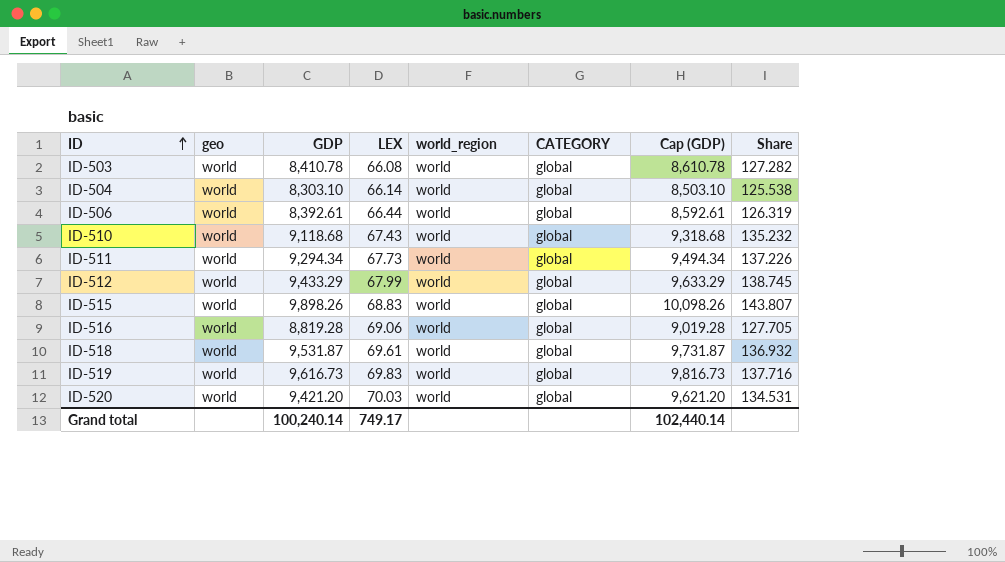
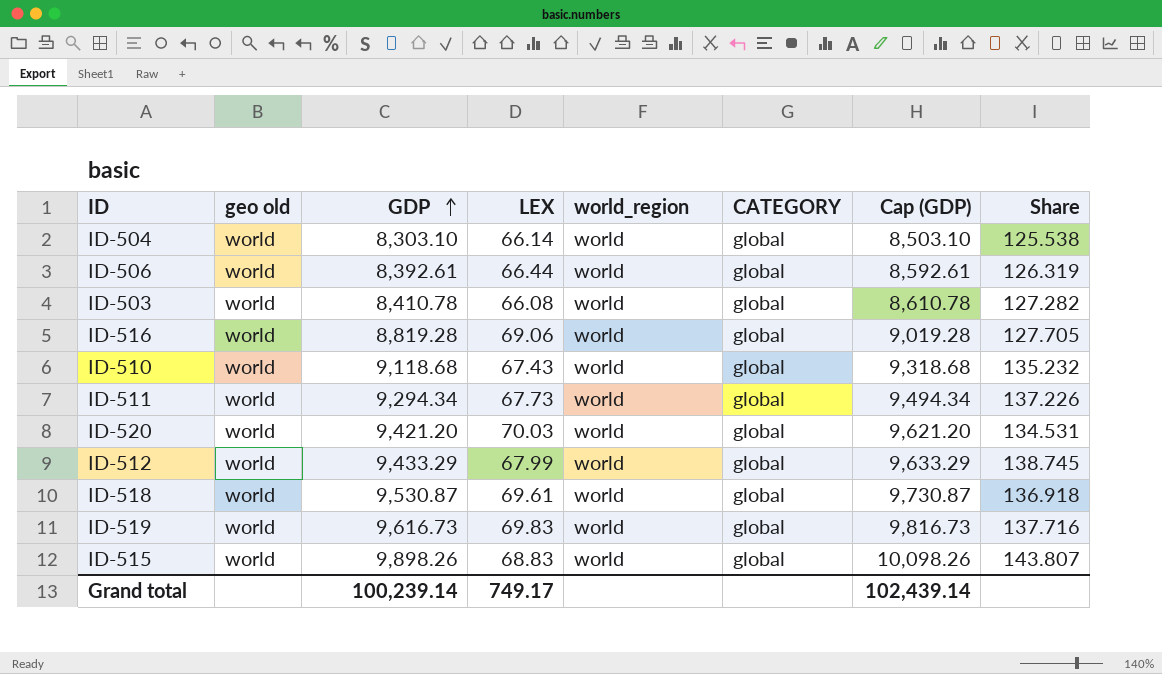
row order: ID ascending -> GDP ascending
column name: geo -> geo old
ID-518 | GDP: 9,531.87 -> 9,530.87
ID-518 | Cap (GDP): 9,731.87 -> 9,730.87
ID-518 | Share: 136.932 -> 136.918
Grand total | GDP: 100,240.14 -> 100,239.14
Grand total | Cap (GDP): 102,440.14 -> 102,439.14

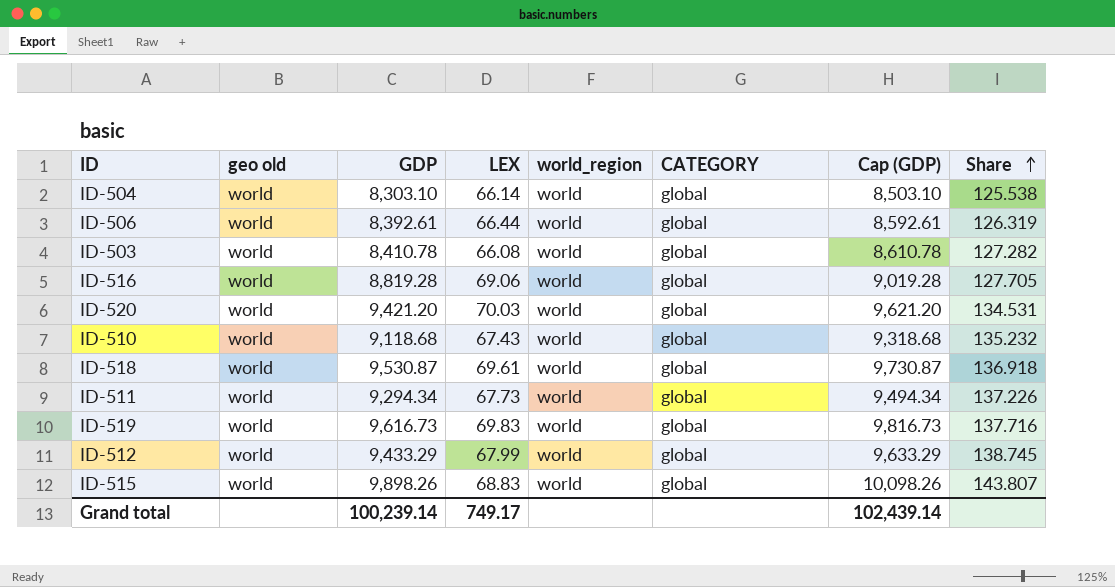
row order: GDP ascending -> Share ascending

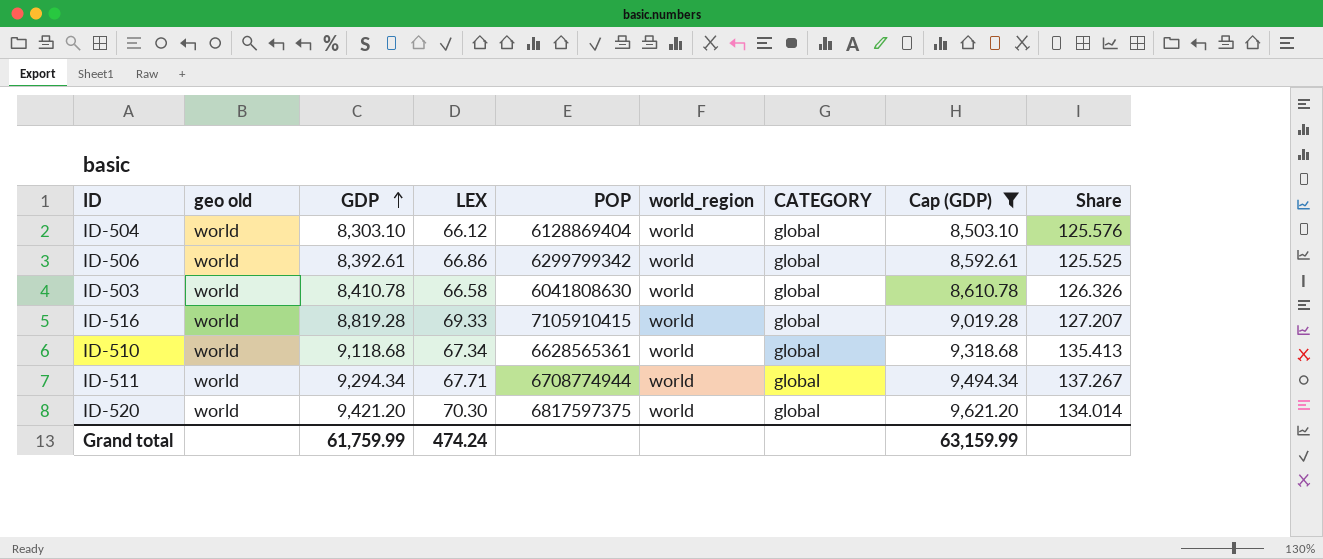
filter: none -> Cap (GDP) <= 9,621.20
row order: Share ascending -> GDP ascending
column POP | position: none -> 5
ID-504 | LEX: 66.14 -> 66.12
ID-504 | Share: 125.538 -> 125.576
ID-506 | LEX: 66.44 -> 66.86
ID-506 | Share: 126.319 -> 125.525
ID-503 | LEX: 66.08 -> 66.58
ID-503 | Share: 127.282 -> 126.326
ID-516 | LEX: 69.06 -> 69.33
ID-516 | Share: 127.705 -> 127.207
ID-510 | LEX: 67.43 -> 67.34
ID-510 | Share: 135.232 -> 135.413
ID-511 | LEX: 67.73 -> 67.71
ID-511 | Share: 137.226 -> 137.267
ID-520 | LEX: 70.03 -> 70.30
ID-520 | Share: 134.531 -> 134.014
Grand total | GDP: 100,239.14 -> 61,759.99
Grand total | LEX: 749.17 -> 474.24
Grand total | Cap (GDP): 102,439.14 -> 63,159.99

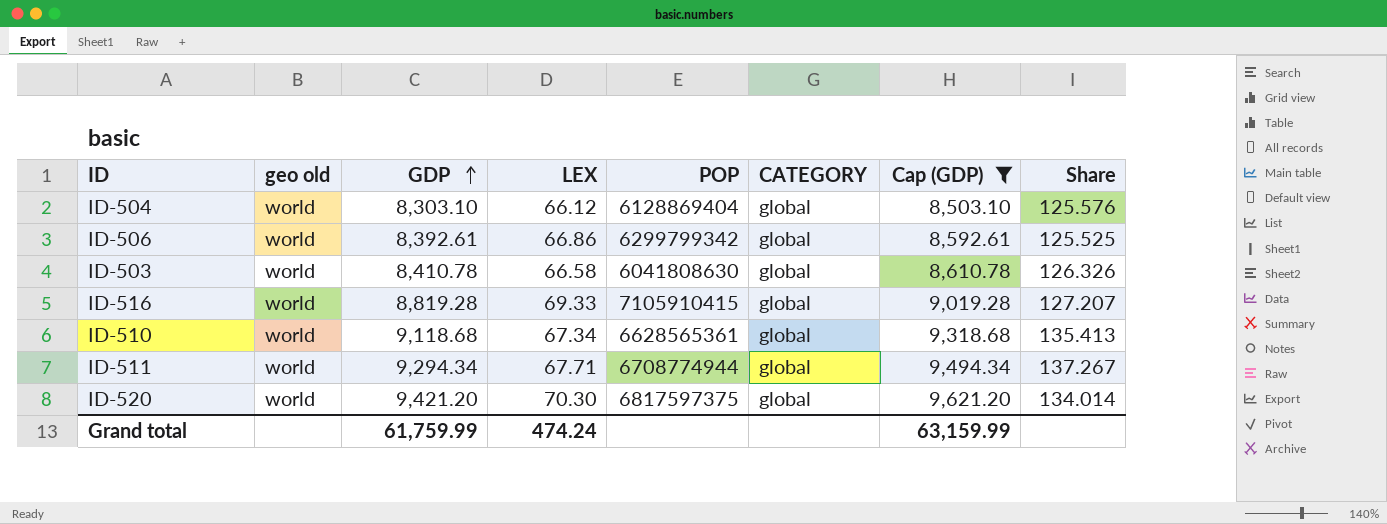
column world_region | position: 6 -> none

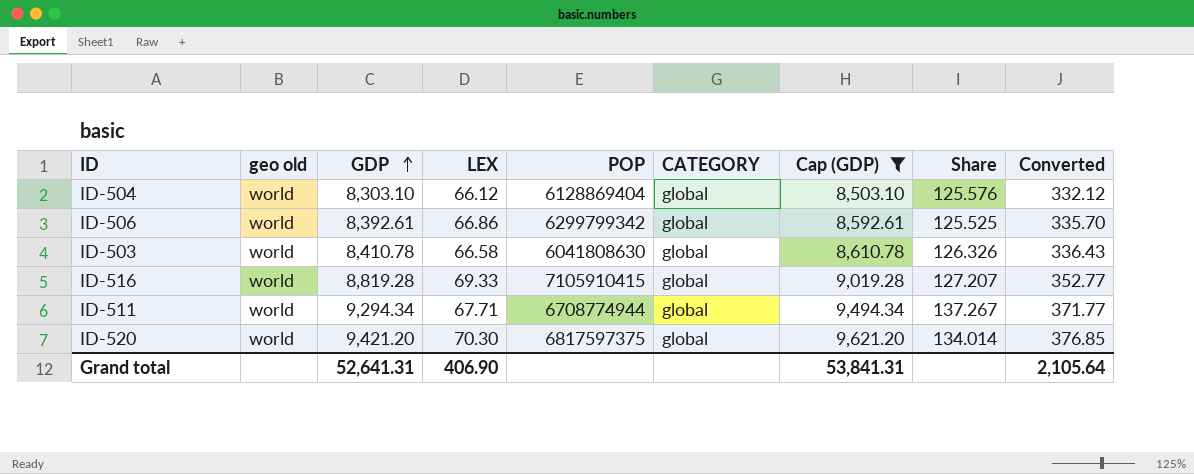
column Converted | formula: none -> [GDP] * 0.04
row ID-510: world | 9,118.68 | 67.34 | 6628565361 | global | 9,318.68 | 135.413 -> none
Grand total | GDP: 61,759.99 -> 52,641.31
Grand total | LEX: 474.24 -> 406.90
Grand total | Cap (GDP): 63,159.99 -> 53,841.31

